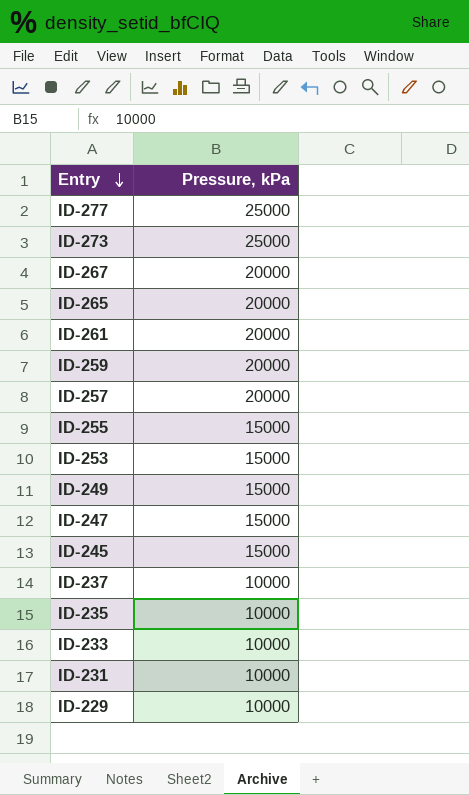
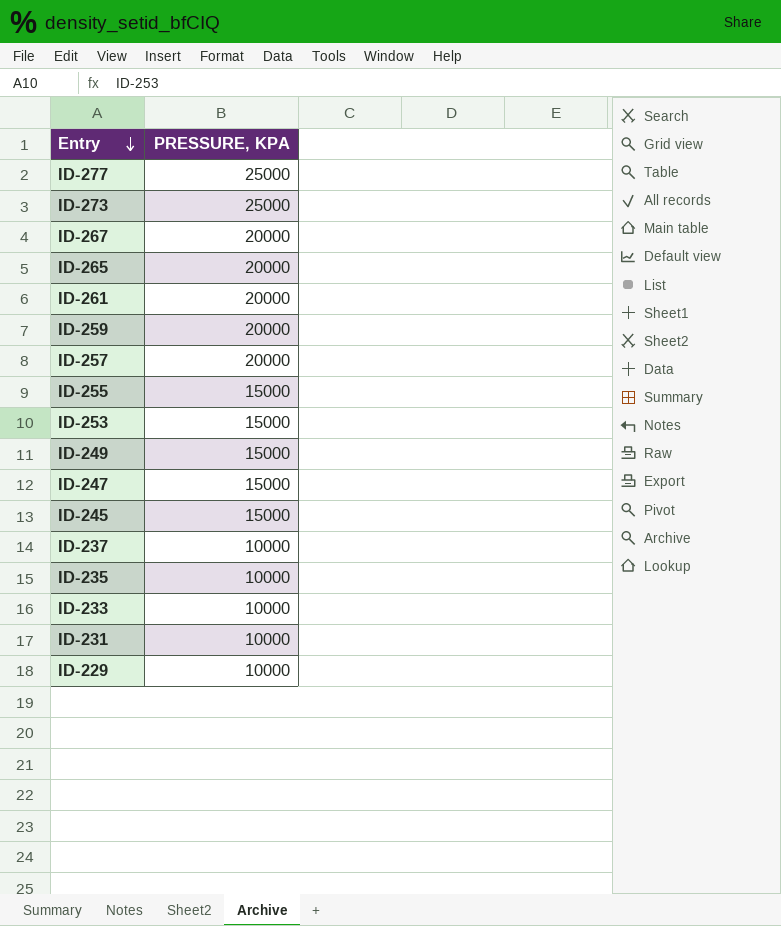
column name: Pressure, kPa -> PRESSURE, KPA

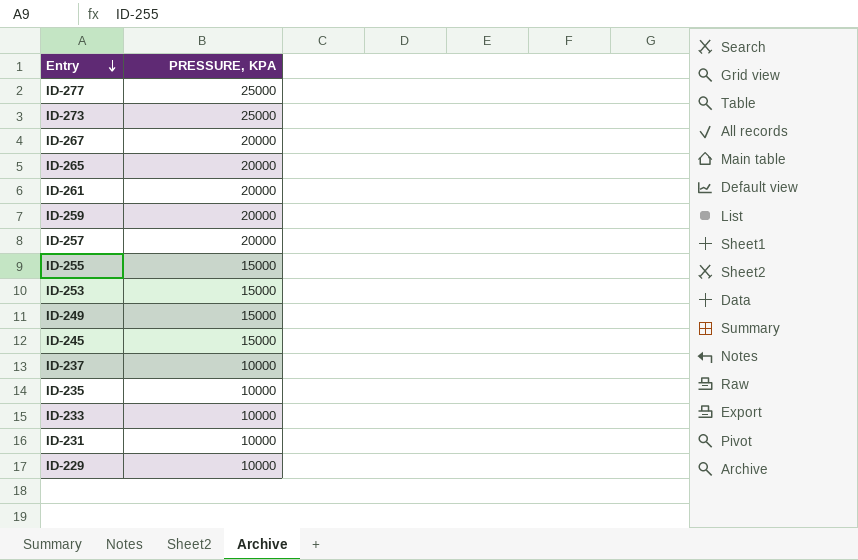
row ID-247: 15000 -> none

